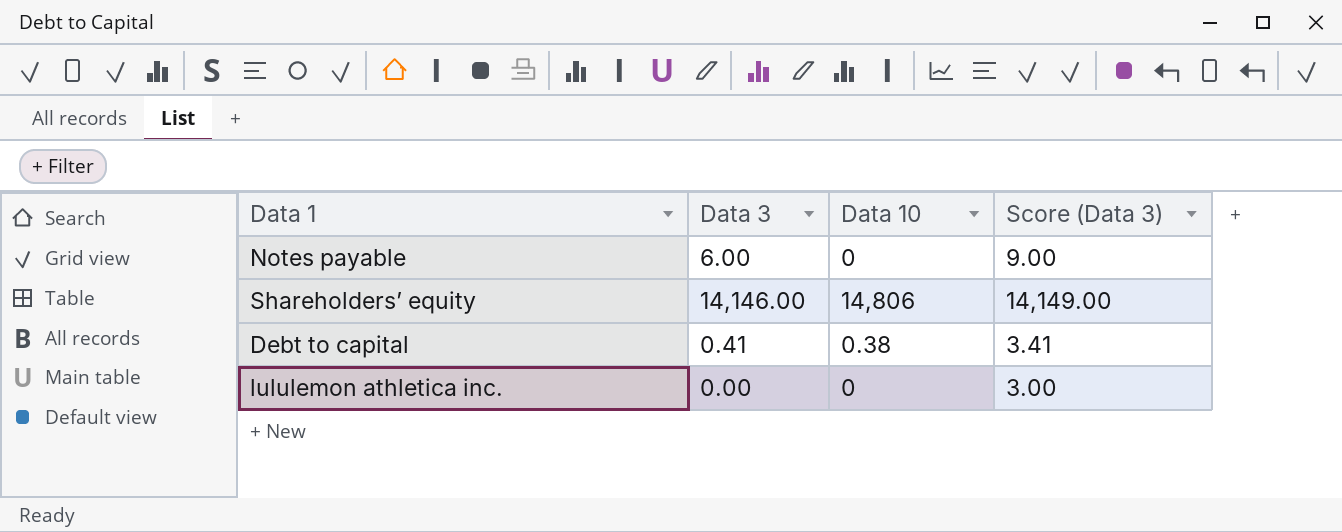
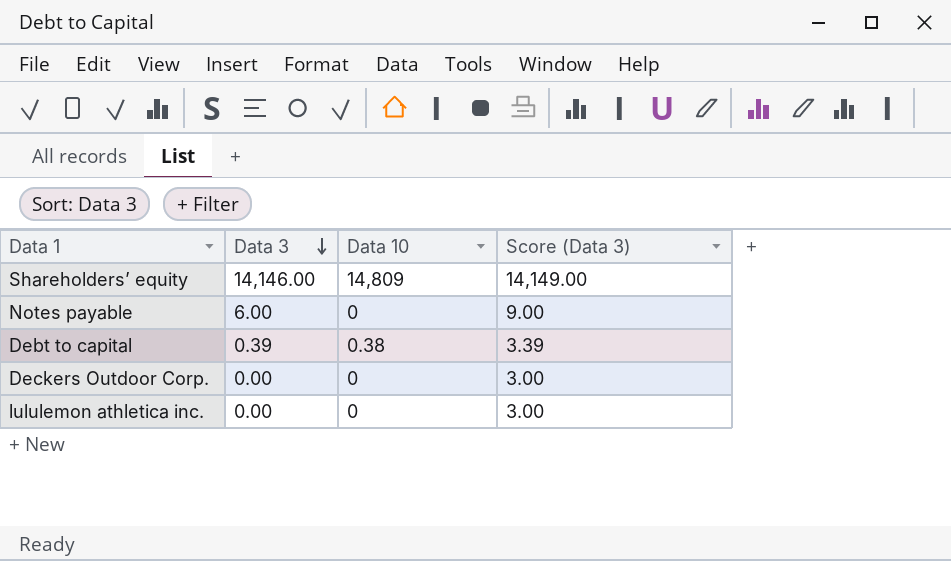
row order: none -> Data 3 descending
Shareholders’ equity | Data 10: 14,806 -> 14,809
Debt to capital | Data 3: 0.41 -> 0.39
Debt to capital | Score (Data 3): 3.41 -> 3.39
row Deckers Outdoor Corp.: none -> 0.00 | 0 | 3.00

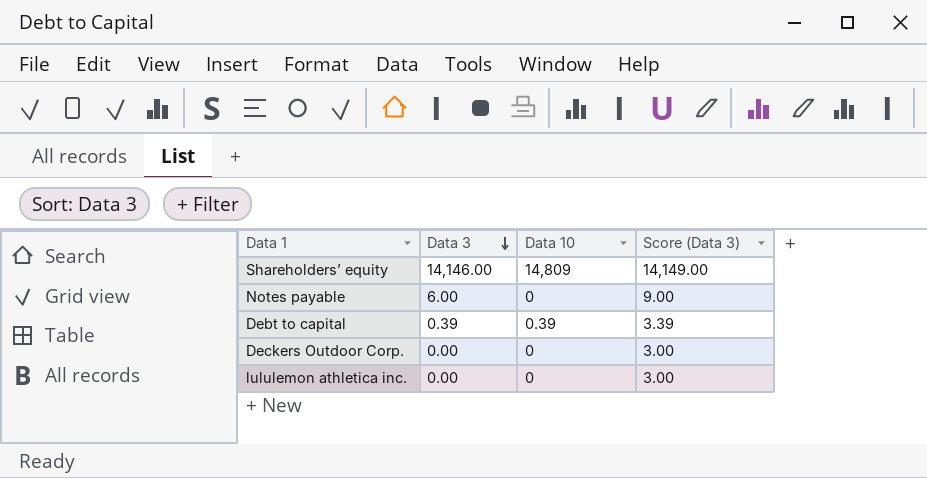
Debt to capital | Data 10: 0.38 -> 0.39

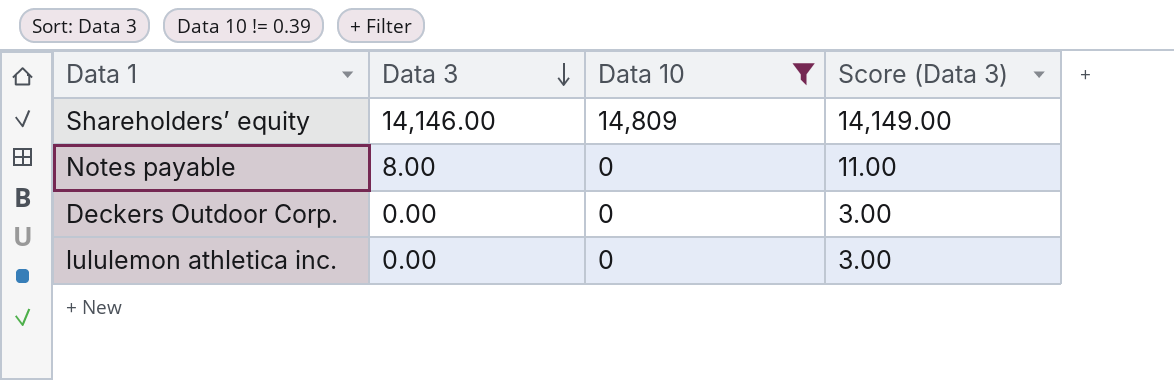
filter: none -> Data 10 != 0.39
Notes payable | Data 3: 6.00 -> 8.00
Notes payable | Score (Data 3): 9.00 -> 11.00

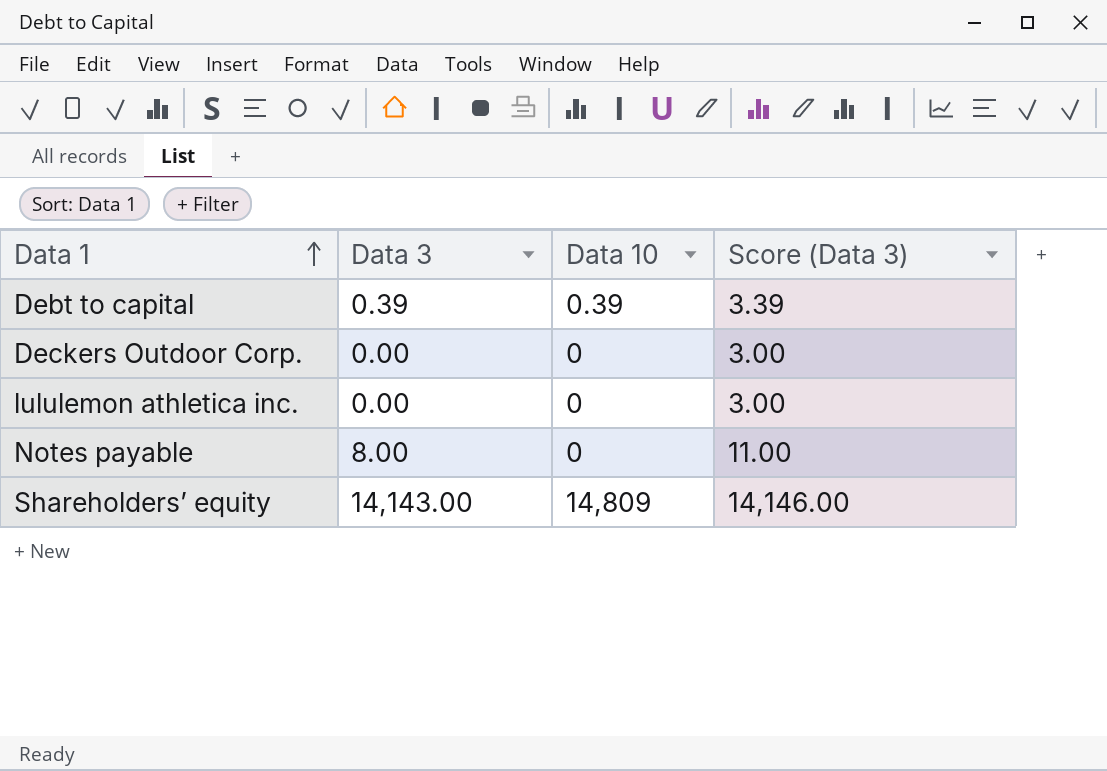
filter: Data 10 != 0.39 -> none
row order: Data 3 descending -> Data 1 ascending
Shareholders’ equity | Data 3: 14,146.00 -> 14,143.00
Shareholders’ equity | Score (Data 3): 14,149.00 -> 14,146.00

